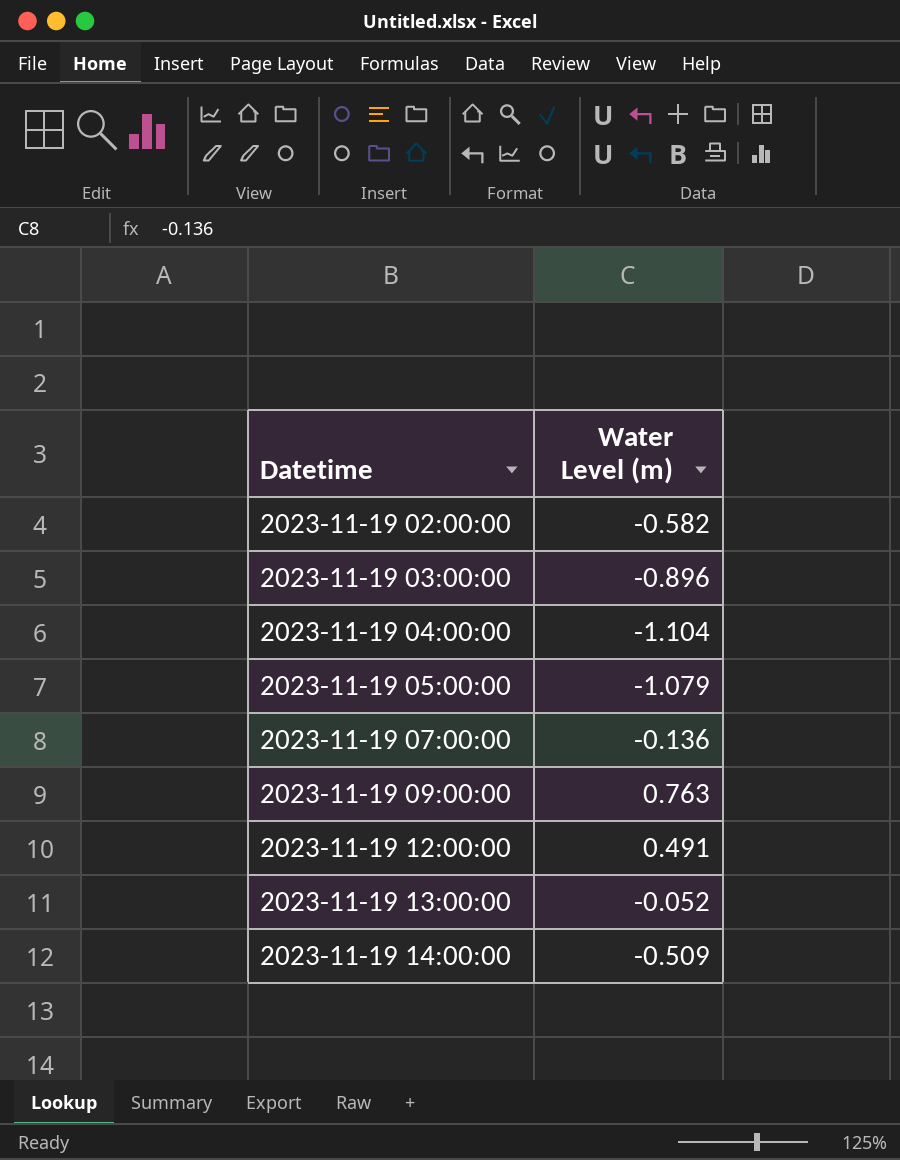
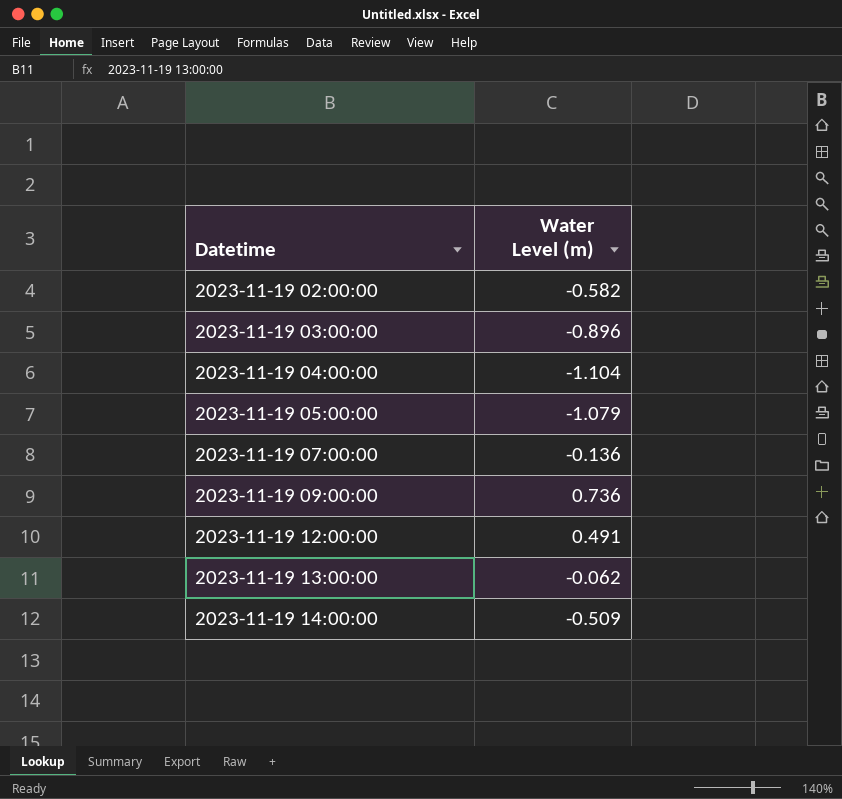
2023-11-19 09:00:00 | Water Level (m): 0.763 -> 0.736
2023-11-19 13:00:00 | Water Level (m): -0.052 -> -0.062

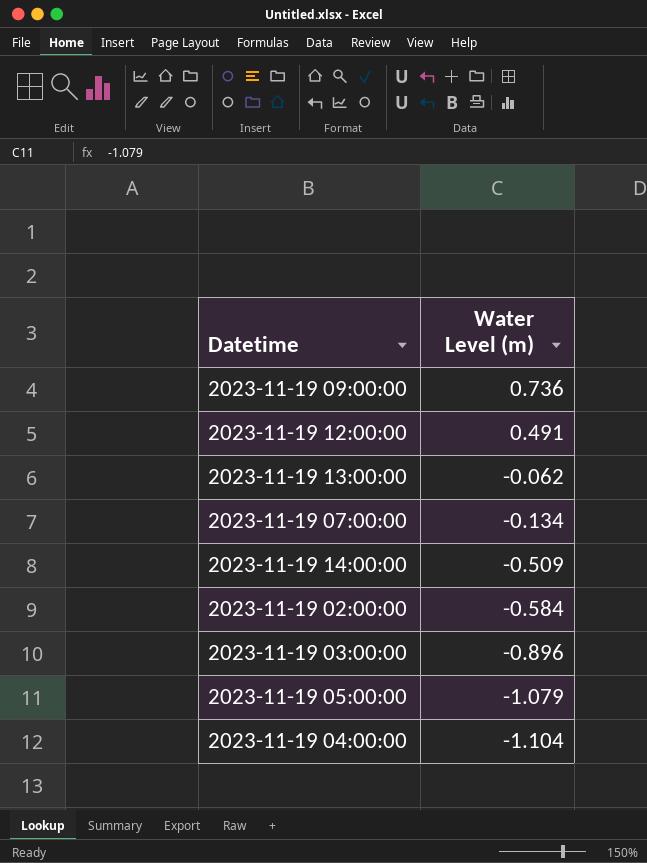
row order: Datetime ascending -> Water Level (m) descending
2023-11-19 07:00:00 | Water Level (m): -0.136 -> -0.134
2023-11-19 02:00:00 | Water Level (m): -0.582 -> -0.584

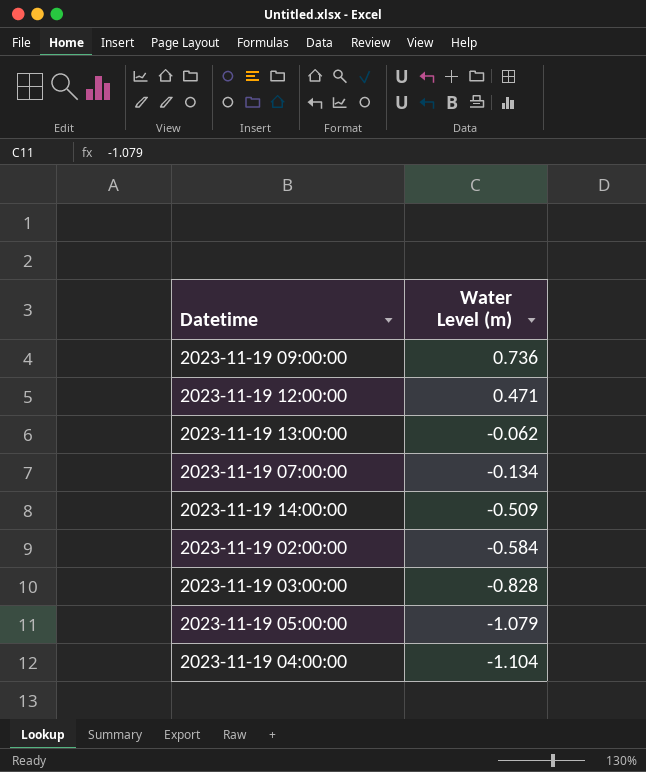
2023-11-19 12:00:00 | Water Level (m): 0.491 -> 0.471
2023-11-19 03:00:00 | Water Level (m): -0.896 -> -0.828

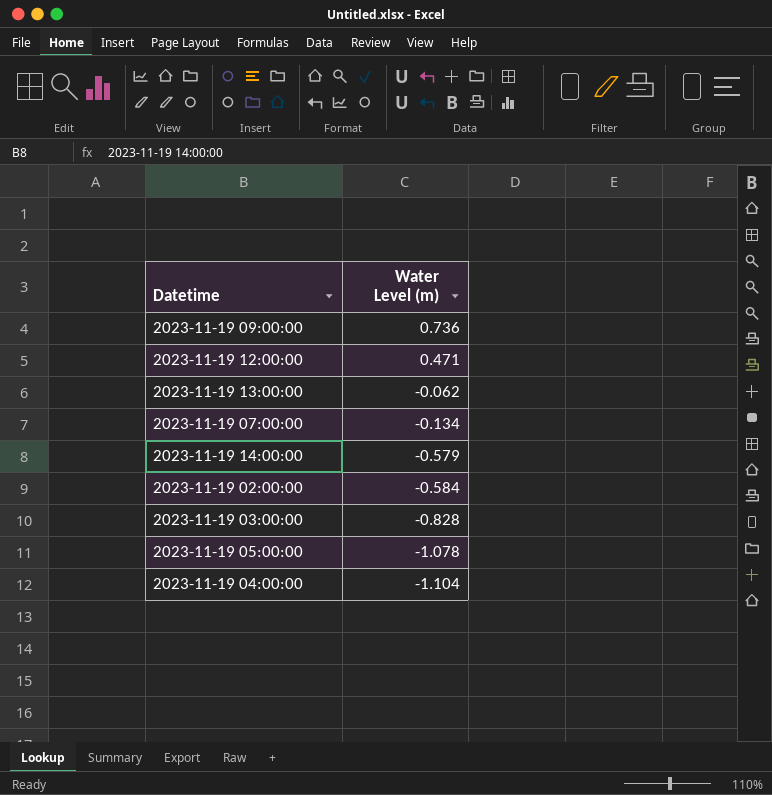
2023-11-19 14:00:00 | Water Level (m): -0.509 -> -0.579
2023-11-19 05:00:00 | Water Level (m): -1.079 -> -1.078

